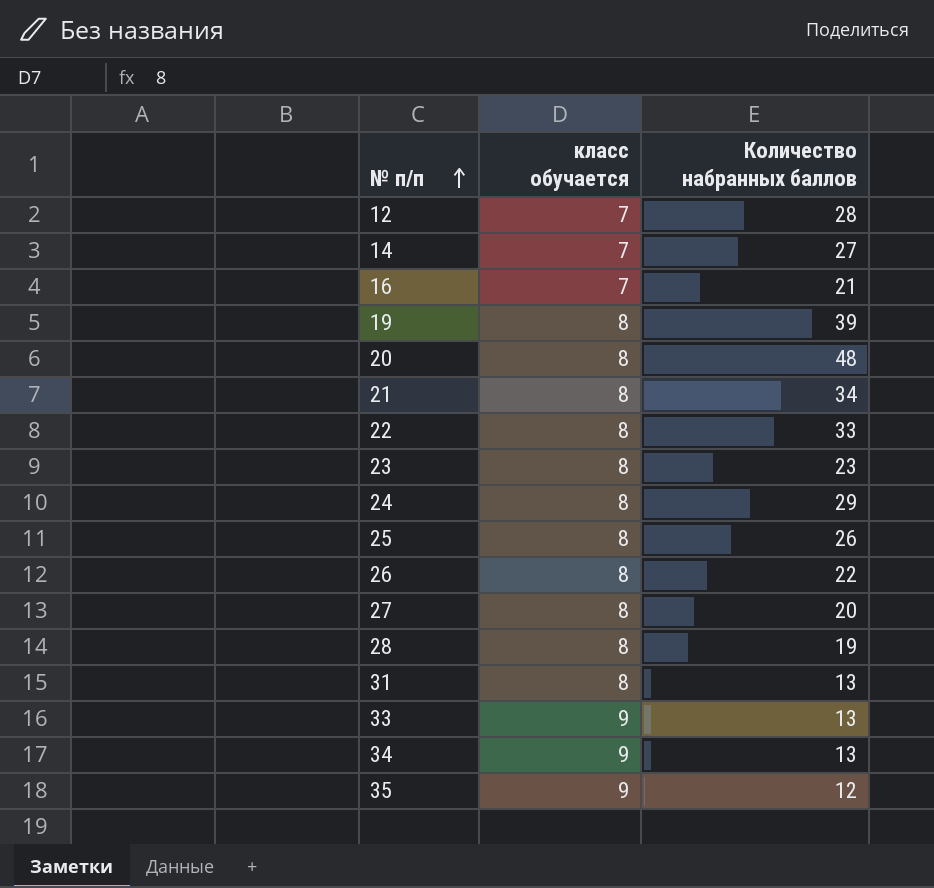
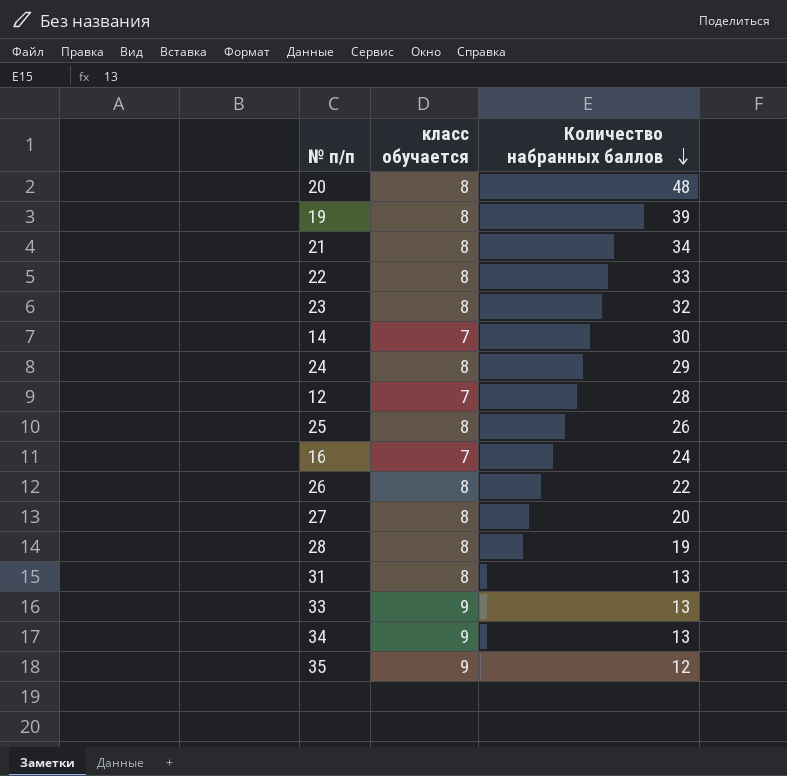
row order: № п/п ascending -> Количество набранных баллов descending
23 | Количество набранных баллов: 23 -> 32
14 | Количество набранных баллов: 27 -> 30
16 | Количество набранных баллов: 21 -> 24

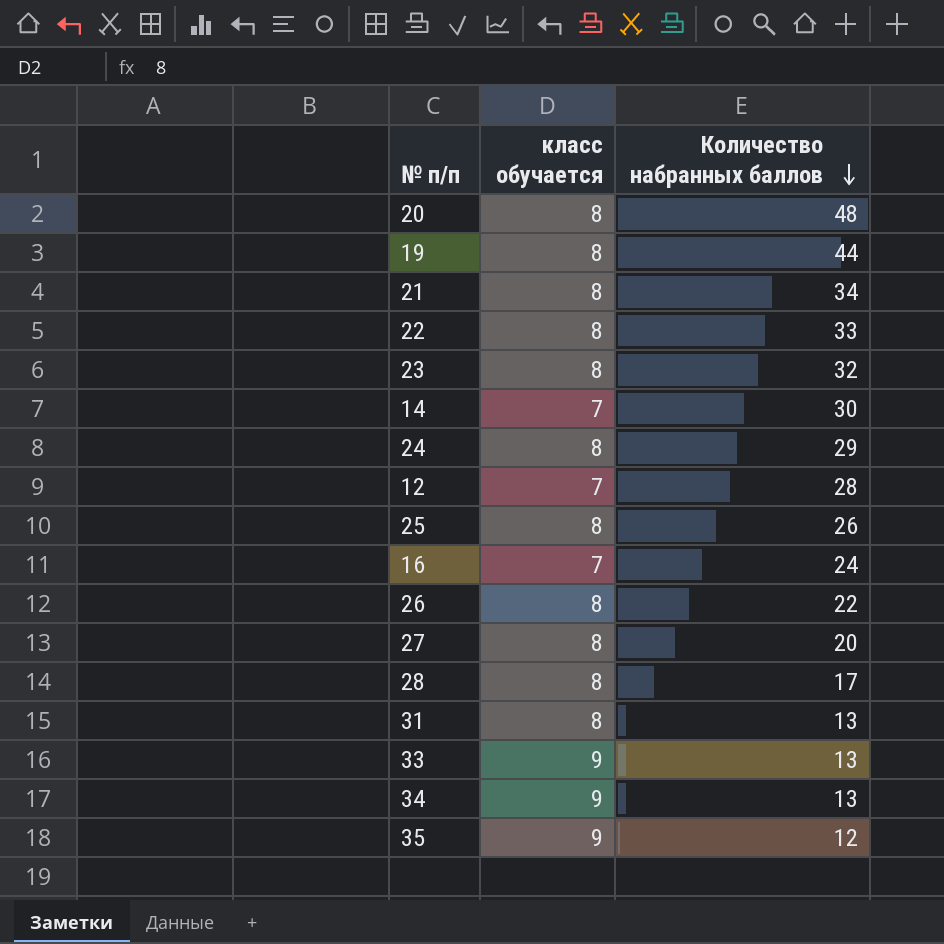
19 | Количество набранных баллов: 39 -> 44
28 | Количество набранных баллов: 19 -> 17

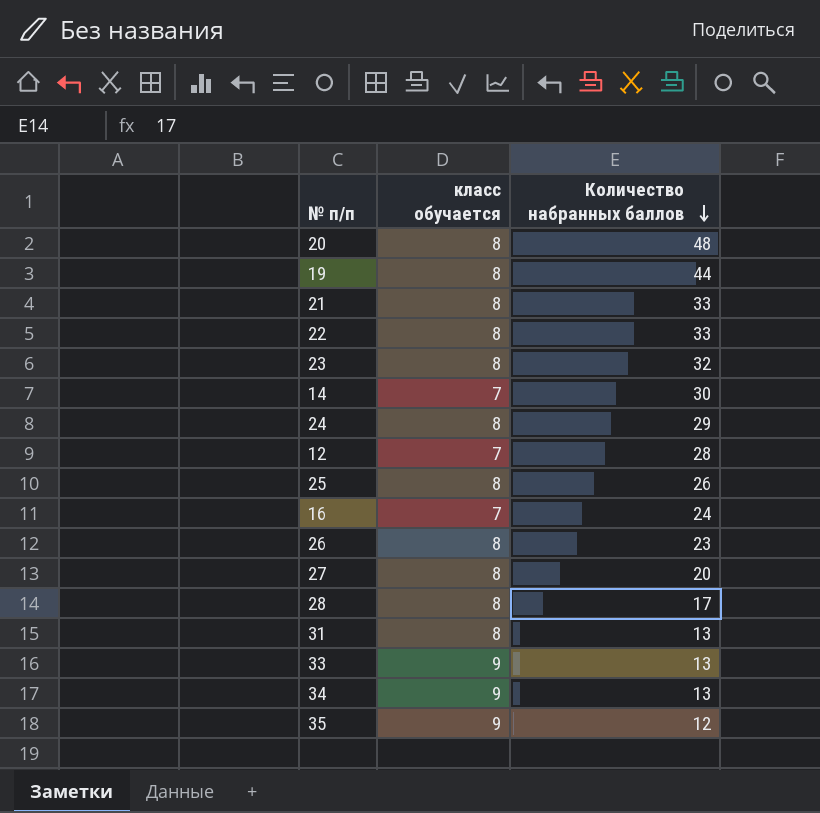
21 | Количество набранных баллов: 34 -> 33
26 | Количество набранных баллов: 22 -> 23

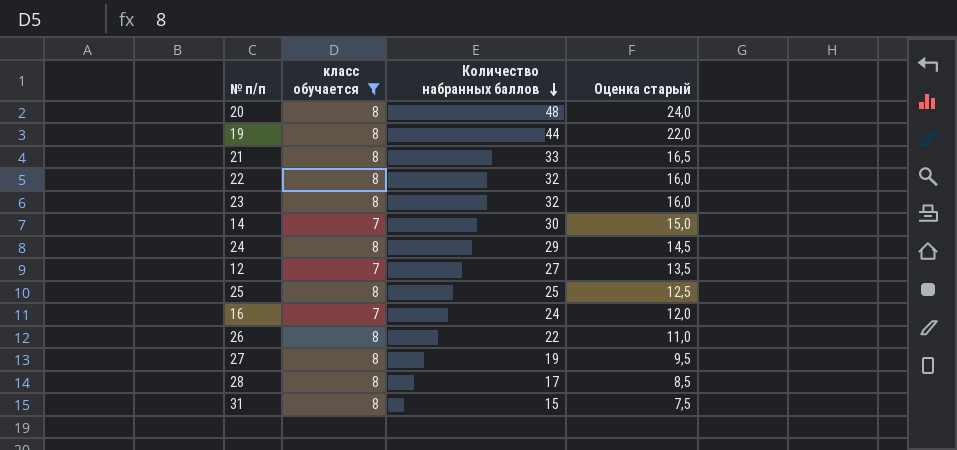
filter: none -> класс обучается != 9
column Оценка старый | formula: none -> [Количество набранных баллов] * 0,5
22 | Количество набранных баллов: 33 -> 32
12 | Количество набранных баллов: 28 -> 27
25 | Количество набранных баллов: 26 -> 25
26 | Количество набранных баллов: 23 -> 22
27 | Количество набранных баллов: 20 -> 19
31 | Количество набранных баллов: 13 -> 15

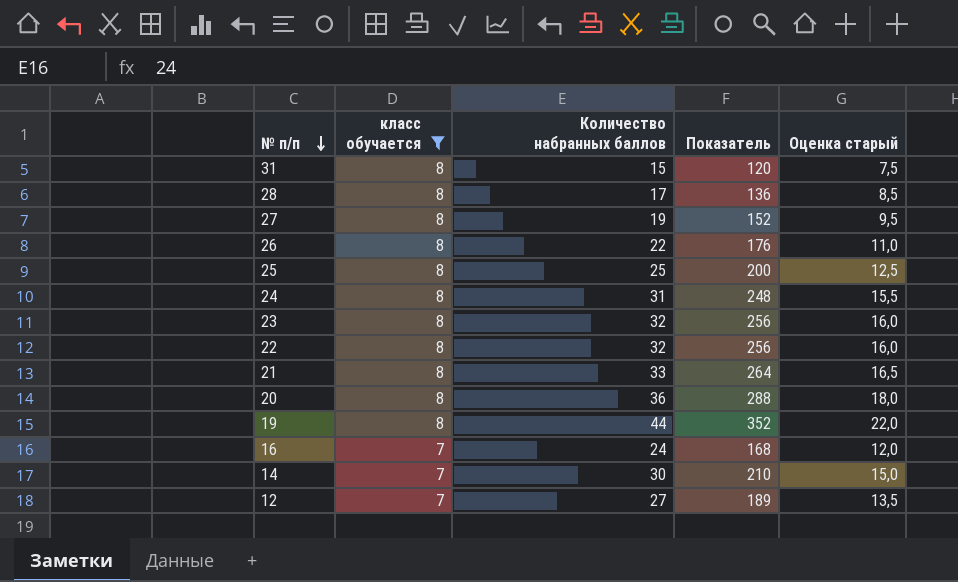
row order: Количество набранных баллов descending -> № п/п descending
column Показатель | formula: none -> [класс обучается] * [Количество набранных баллов]
24 | Количество набранных баллов: 29 -> 31
24 | Оценка старый: 14,5 -> 15,5
20 | Количество набранных баллов: 48 -> 36
20 | Оценка старый: 24,0 -> 18,0

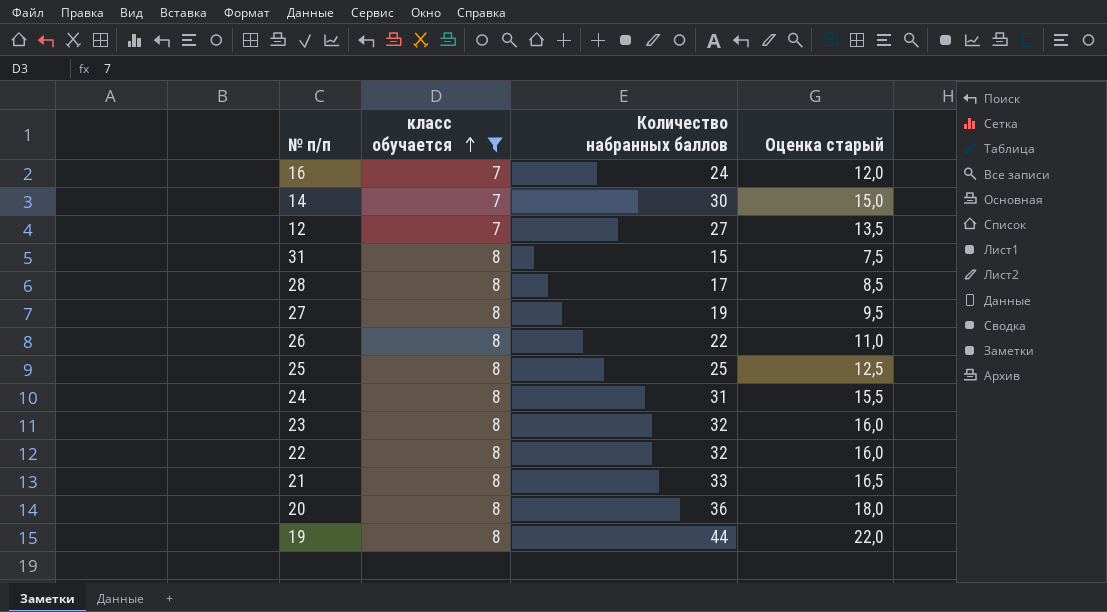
row order: № п/п descending -> класс обучается ascending
column Показатель | formula: [класс обучается] * [Количество набранных баллов] -> none

